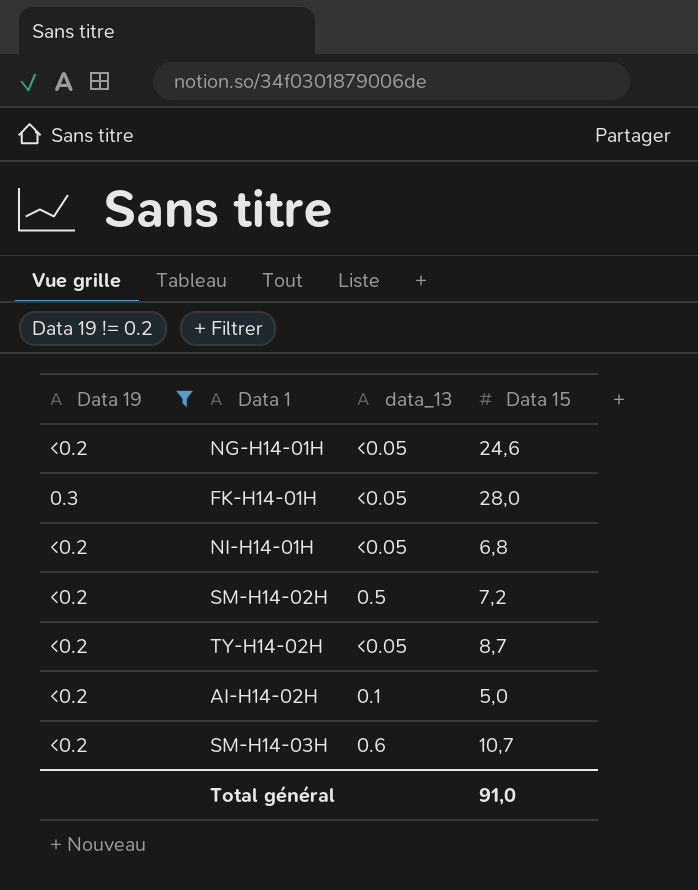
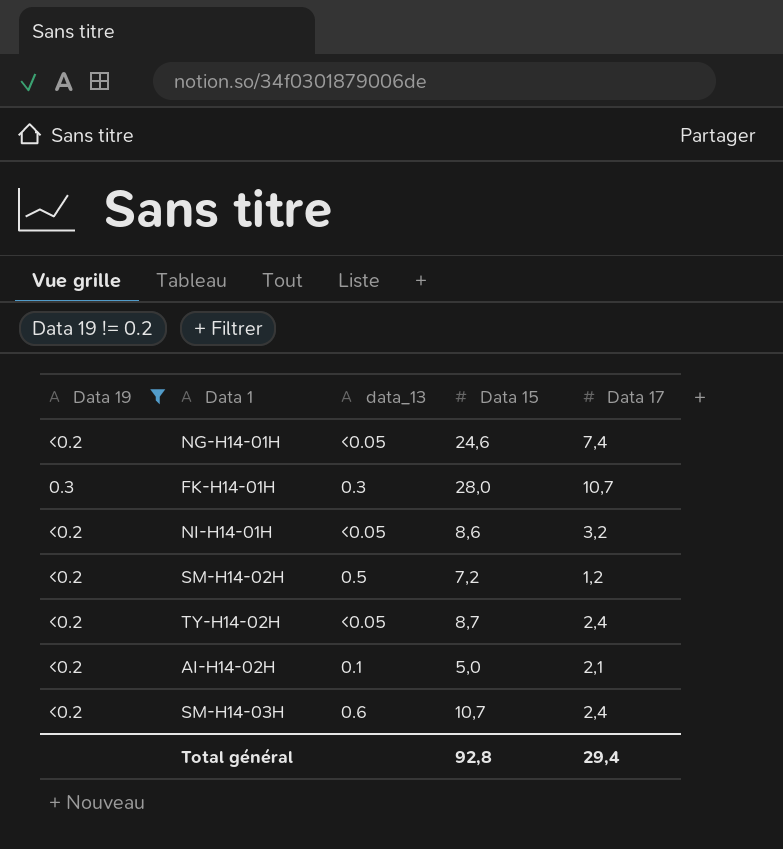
column Data 17 | position: none -> 5
FK-H14-01H | data_13: <0.05 -> 0.3
NI-H14-01H | Data 15: 6,8 -> 8,6
Total général | Data 15: 91,0 -> 92,8

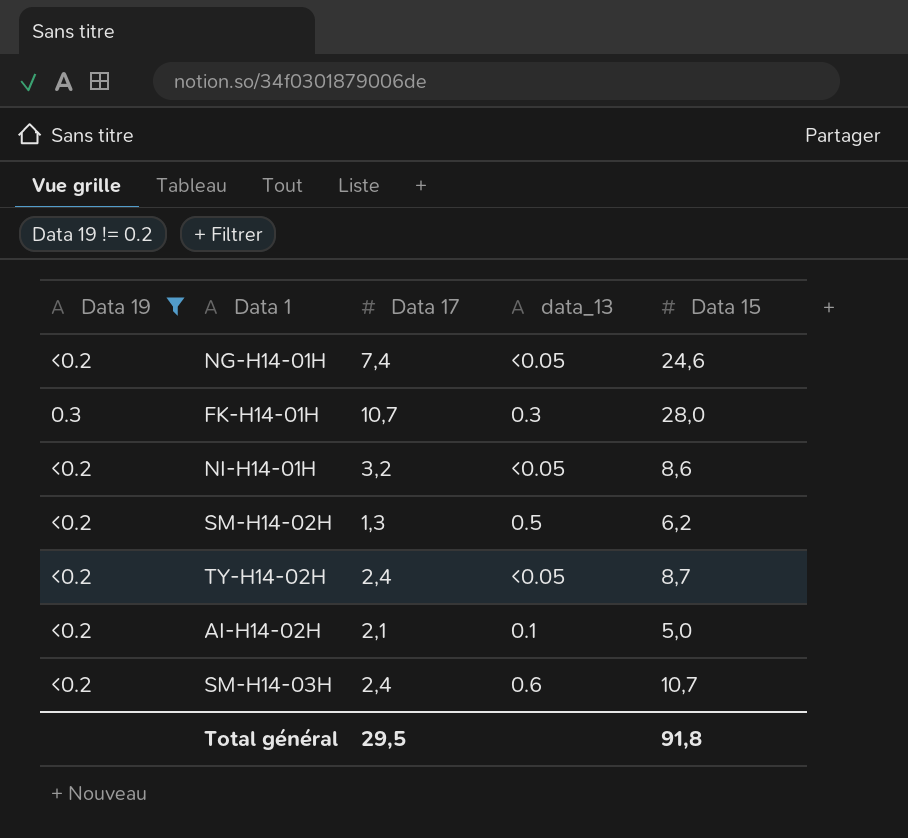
column Data 17 | position: 5 -> 3
SM-H14-02H | Data 17: 1,2 -> 1,3
SM-H14-02H | Data 15: 7,2 -> 6,2
Total général | Data 17: 29,4 -> 29,5
Total général | Data 15: 92,8 -> 91,8

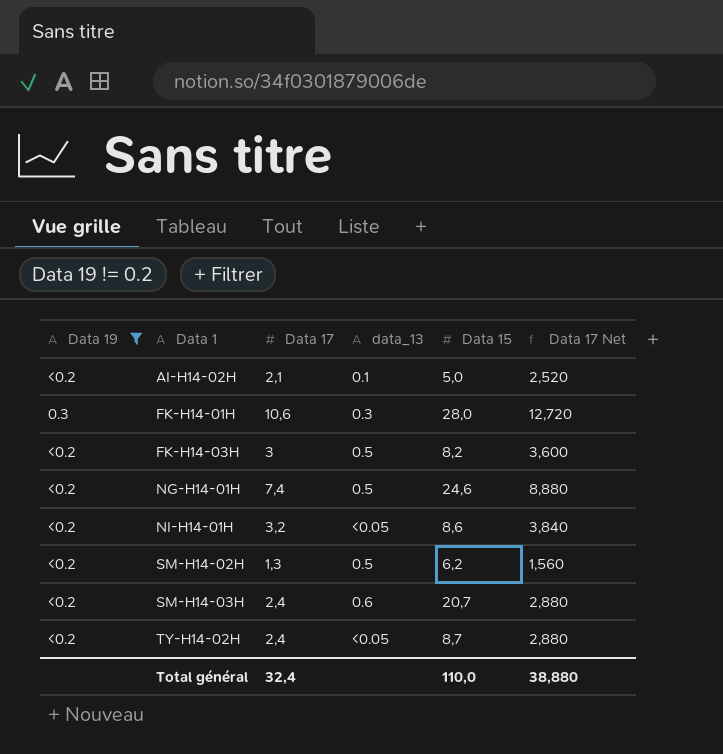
row order: none -> Data 1 ascending
column Data 17 Net | formula: none -> [Data 17] * 1,2
FK-H14-01H | Data 17: 10,7 -> 10,6
row FK-H14-03H: none -> <0.2 | 3 | 0.5 | 8,2 | 3,600
NG-H14-01H | data_13: <0.05 -> 0.5
SM-H14-03H | Data 15: 10,7 -> 20,7
Total général | Data 17: 29,5 -> 32,4
Total général | Data 15: 91,8 -> 110,0

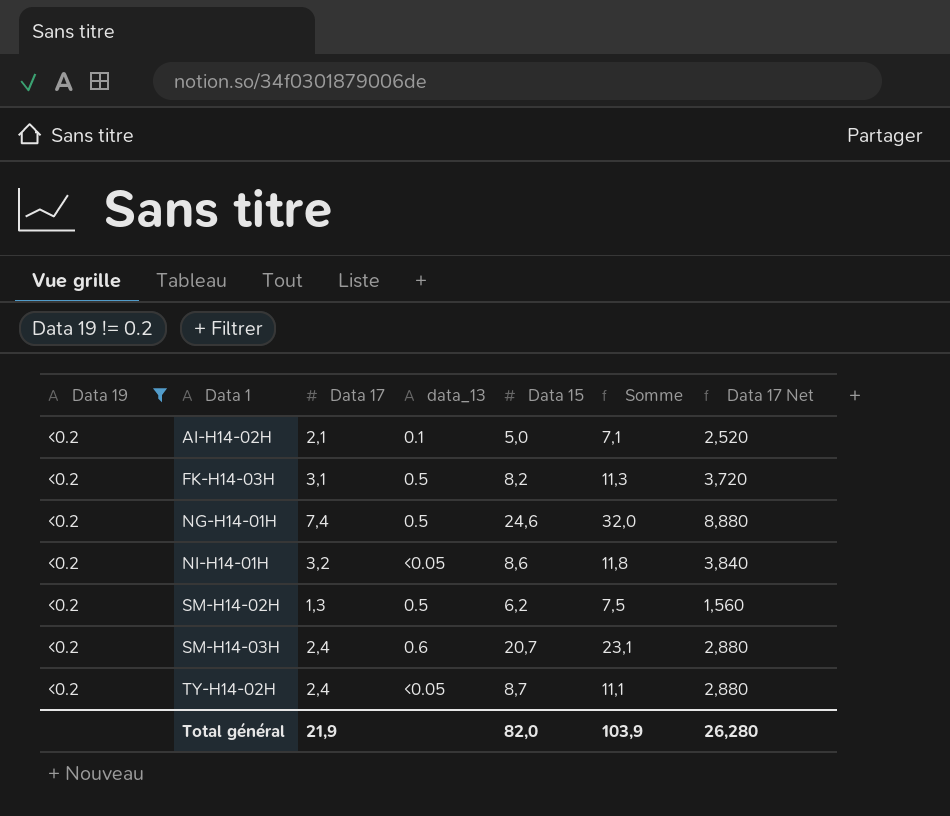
column Somme | formula: none -> [Data 17] + [Data 15]
row FK-H14-01H: 0.3 | 10,6 | 0.3 | 28,0 | 12,720 -> none
FK-H14-03H | Data 17: 3 -> 3,1
FK-H14-03H | Data 17 Net: 3,600 -> 3,720
Total général | Data 17: 32,4 -> 21,9
Total général | Data 15: 110,0 -> 82,0
Total général | Data 17 Net: 38,880 -> 26,280

